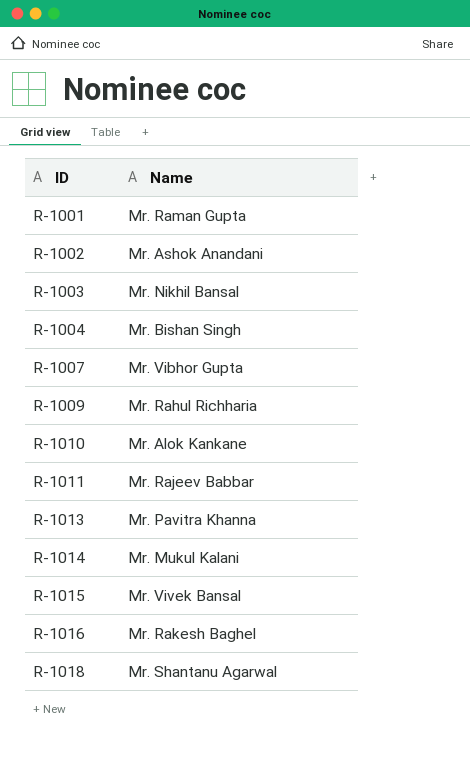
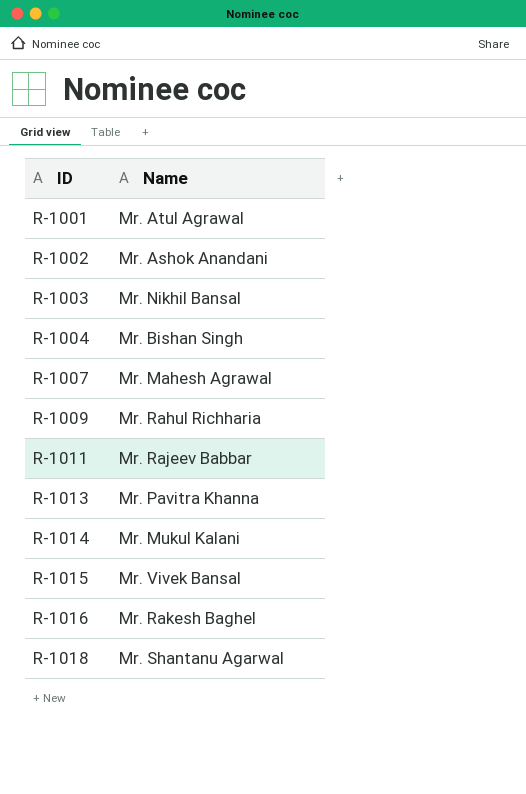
row R-1010: Mr. Alok Kankane -> none
R-1001 | Name: Mr. Raman Gupta -> Mr. Atul Agrawal
R-1007 | Name: Mr. Vibhor Gupta -> Mr. Mahesh Agrawal

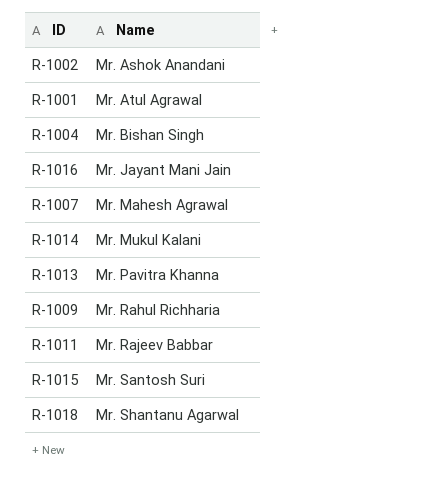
row order: ID ascending -> Name ascending
row R-1003: Mr. Nikhil Bansal -> none
R-1016 | Name: Mr. Rakesh Baghel -> Mr. Jayant Mani Jain
R-1015 | Name: Mr. Vivek Bansal -> Mr. Santosh Suri

